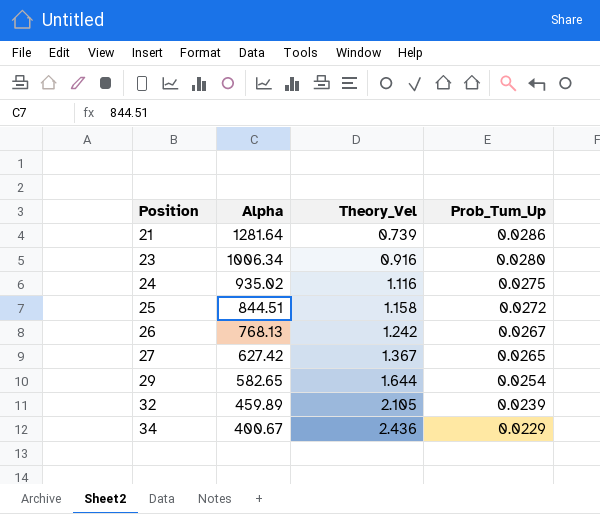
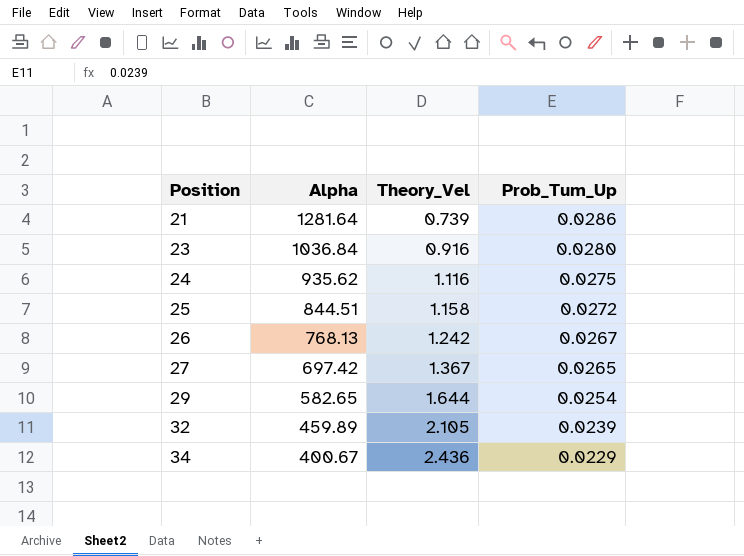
23 | Alpha: 1006.34 -> 1036.84
24 | Alpha: 935.02 -> 935.62
27 | Alpha: 627.42 -> 697.42

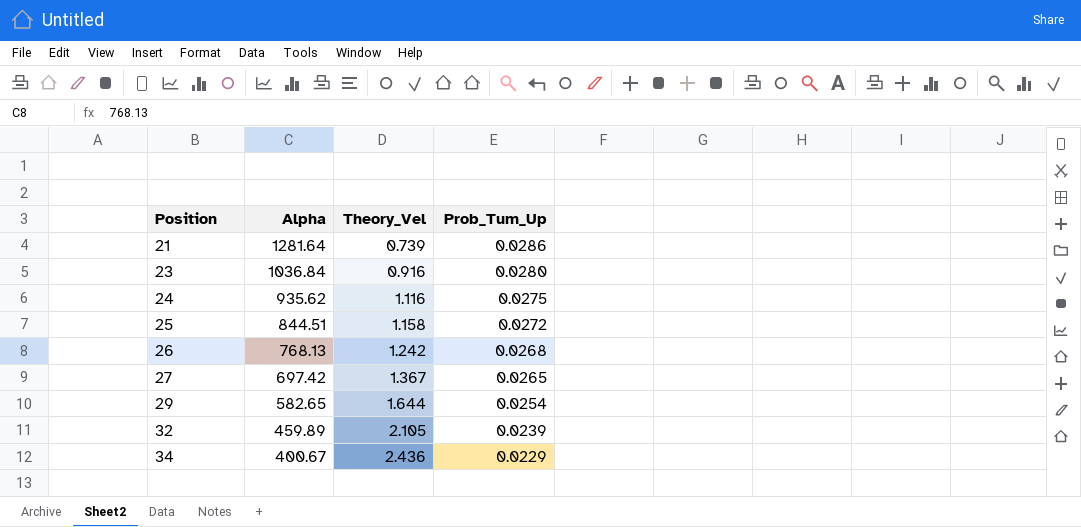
26 | Prob_Tum_Up: 0.0267 -> 0.0268

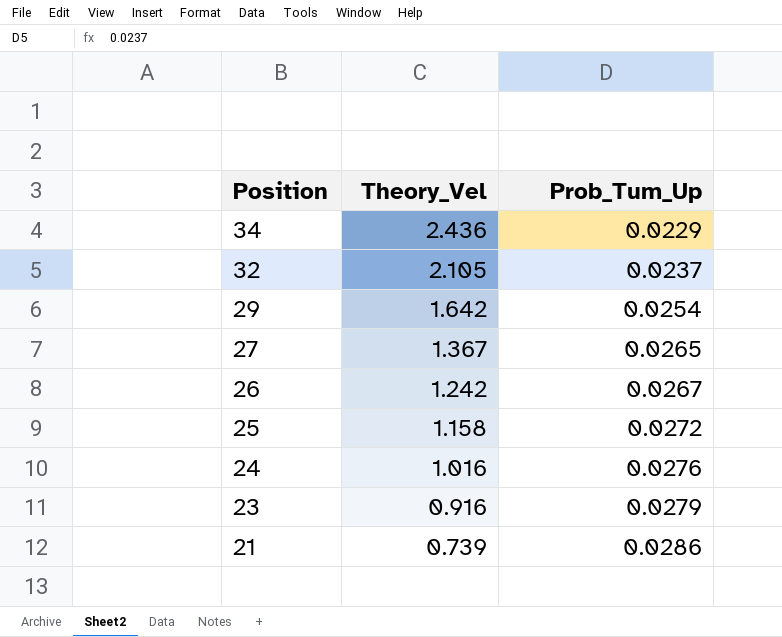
row order: Position ascending -> Position descending
column Alpha | position: 2 -> none
32 | Prob_Tum_Up: 0.0239 -> 0.0237
29 | Theory_Vel: 1.644 -> 1.642
26 | Prob_Tum_Up: 0.0268 -> 0.0267
24 | Theory_Vel: 1.116 -> 1.016
24 | Prob_Tum_Up: 0.0275 -> 0.0276
23 | Prob_Tum_Up: 0.0280 -> 0.0279

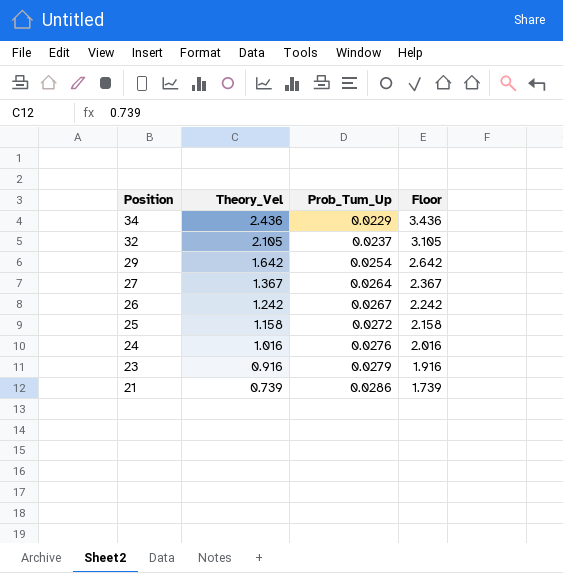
column Floor | formula: none -> [Theory_Vel] + 1
27 | Prob_Tum_Up: 0.0265 -> 0.0264

